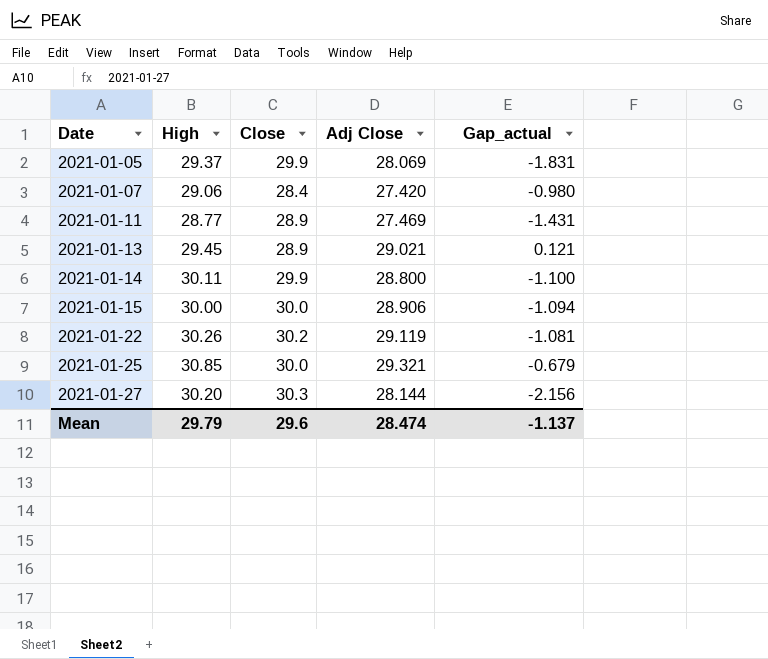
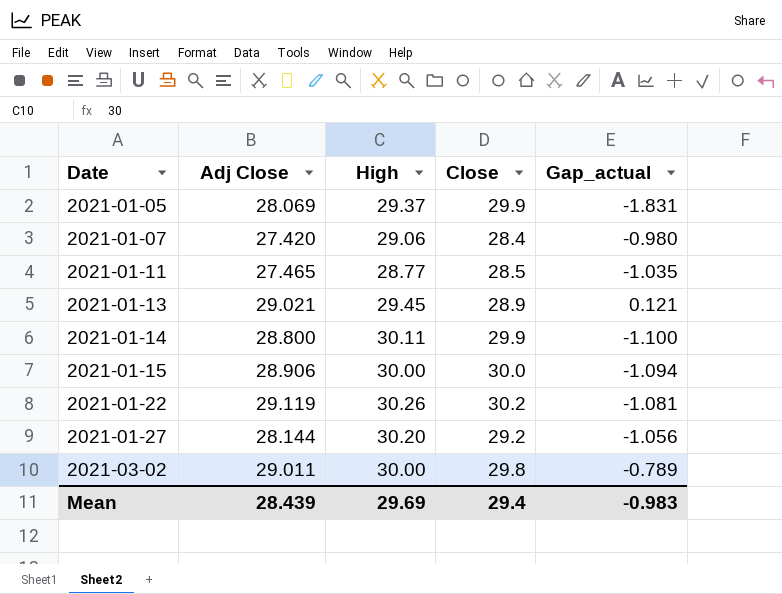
column Adj Close | position: 4 -> 2
row 2021-01-25: 30.85 | 30.0 | 29.321 | -0.679 -> none
2021-01-11 | Adj Close: 27.469 -> 27.465
2021-01-11 | Close: 28.9 -> 28.5
2021-01-11 | Gap_actual: -1.431 -> -1.035
2021-01-27 | Close: 30.3 -> 29.2
2021-01-27 | Gap_actual: -2.156 -> -1.056
row 2021-03-02: none -> 29.011 | 30.00 | 29.8 | -0.789
Mean | Adj Close: 28.474 -> 28.439
Mean | High: 29.79 -> 29.69
Mean | Close: 29.6 -> 29.4
Mean | Gap_actual: -1.137 -> -0.983

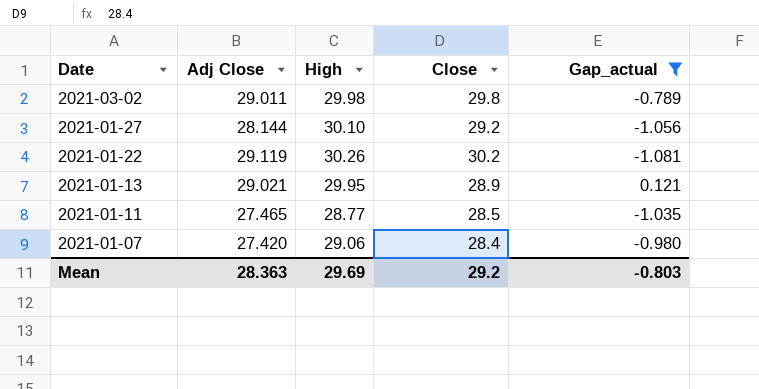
filter: none -> Gap_actual >= -1.081
row order: Date ascending -> Date descending
2021-03-02 | High: 30.00 -> 29.98
2021-01-27 | High: 30.20 -> 30.10
2021-01-13 | High: 29.45 -> 29.95
Mean | Adj Close: 28.439 -> 28.363
Mean | Close: 29.4 -> 29.2
Mean | Gap_actual: -0.983 -> -0.803

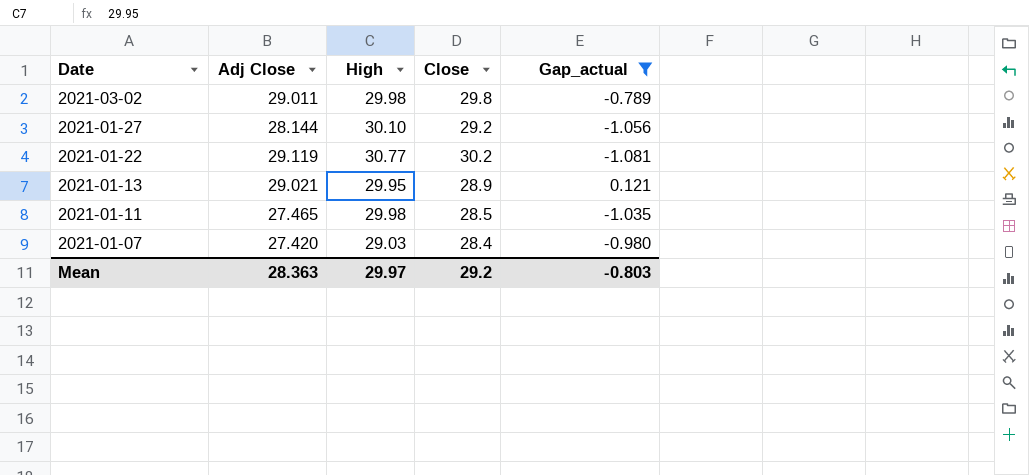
2021-01-22 | High: 30.26 -> 30.77
2021-01-11 | High: 28.77 -> 29.98
2021-01-07 | High: 29.06 -> 29.03
Mean | High: 29.69 -> 29.97

